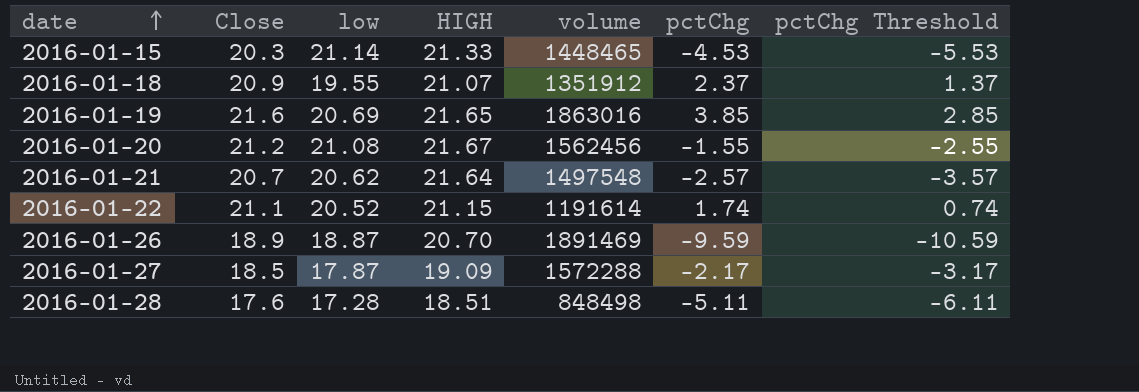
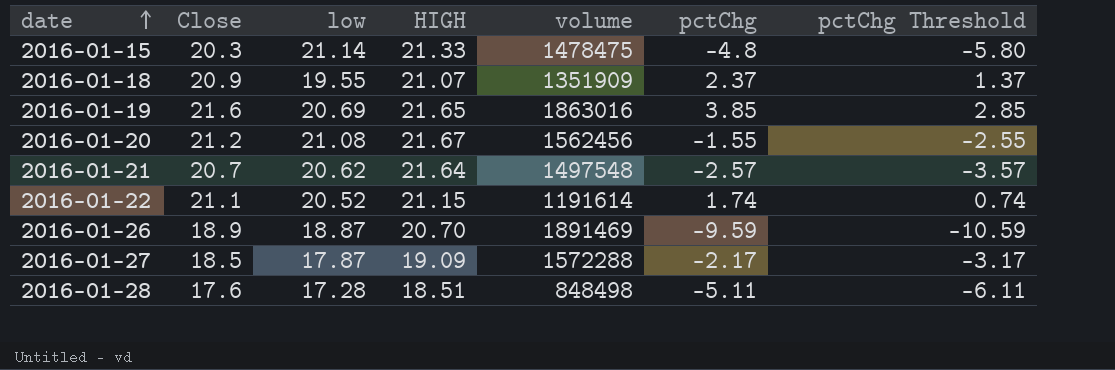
2016-01-15 | volume: 1448465 -> 1478475
2016-01-15 | pctChg: -4.53 -> -4.8
2016-01-15 | pctChg Threshold: -5.53 -> -5.80
2016-01-18 | volume: 1351912 -> 1351909

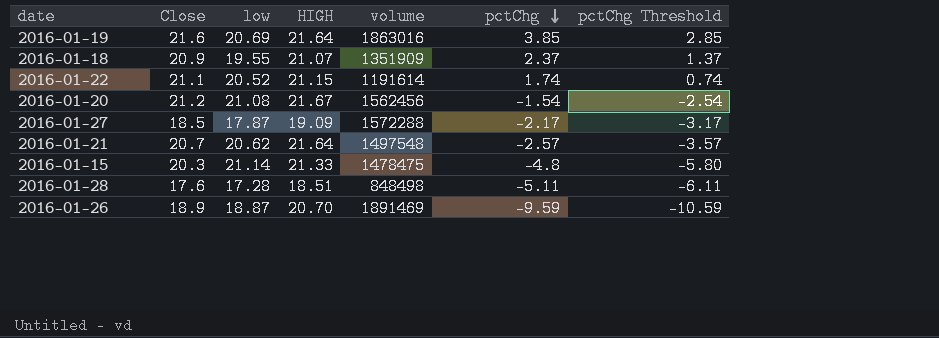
row order: date ascending -> pctChg descending
2016-01-19 | HIGH: 21.65 -> 21.64
2016-01-20 | pctChg: -1.55 -> -1.54
2016-01-20 | pctChg Threshold: -2.55 -> -2.54

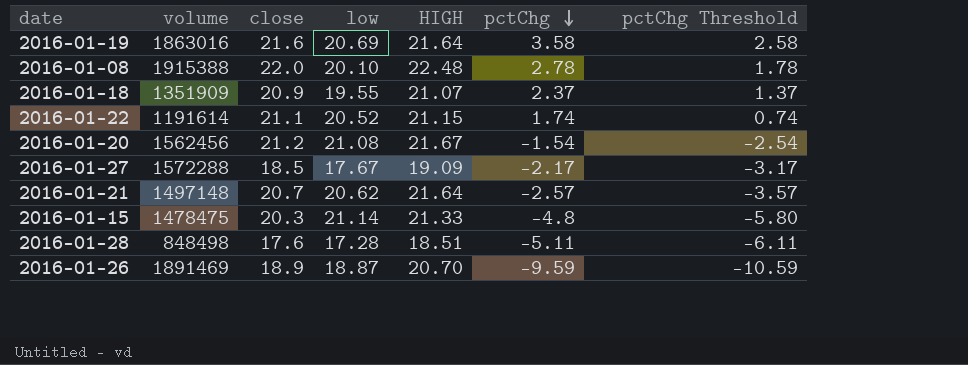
column volume | position: 5 -> 2
column name: Close -> close
2016-01-19 | pctChg: 3.85 -> 3.58
2016-01-19 | pctChg Threshold: 2.85 -> 2.58
row 2016-01-08: none -> 1915388 | 22.0 | 20.10 | 22.48 | 2.78 | 1.78
2016-01-27 | low: 17.87 -> 17.67
2016-01-21 | volume: 1497548 -> 1497148

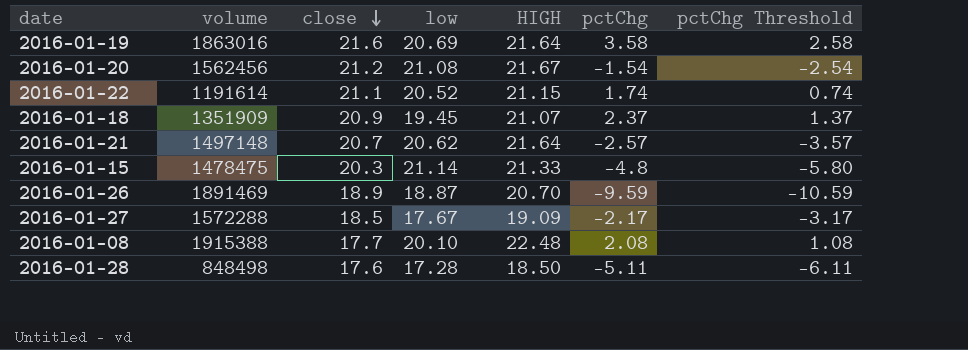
row order: pctChg descending -> close descending
2016-01-18 | low: 19.55 -> 19.45
2016-01-08 | close: 22.0 -> 17.7
2016-01-08 | pctChg: 2.78 -> 2.08
2016-01-08 | pctChg Threshold: 1.78 -> 1.08
2016-01-28 | HIGH: 18.51 -> 18.50

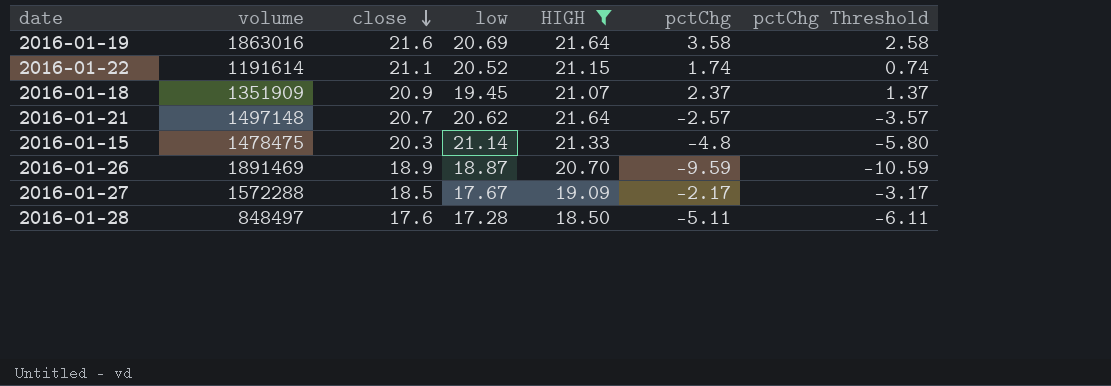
filter: none -> HIGH <= 21.64
2016-01-28 | volume: 848498 -> 848497

